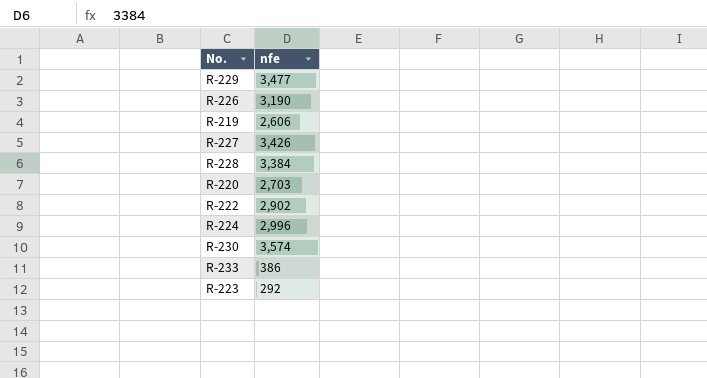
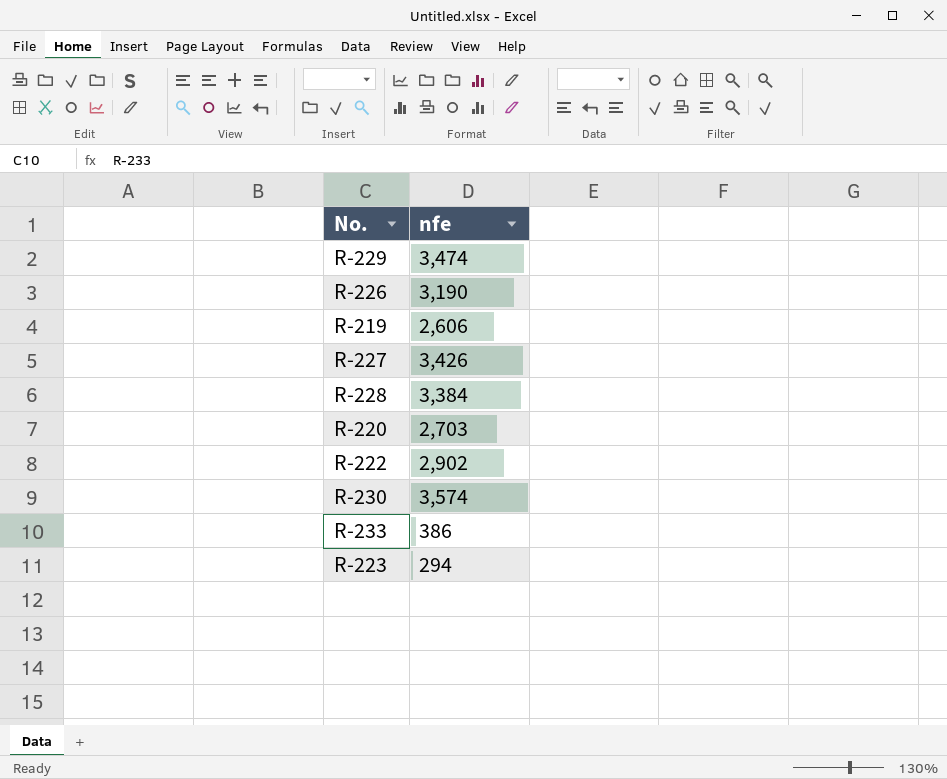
row R-224: 2,996 -> none
R-229 | nfe: 3,477 -> 3,474
R-223 | nfe: 292 -> 294

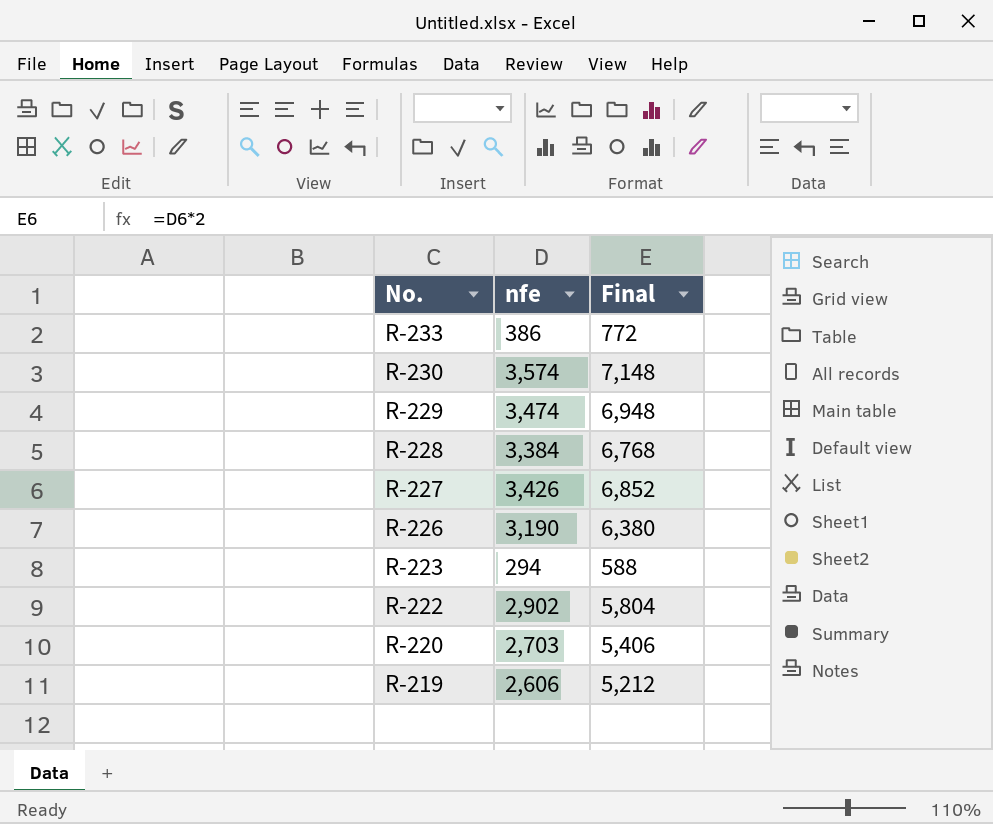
row order: none -> No. descending
column Final | formula: none -> [nfe] * 2

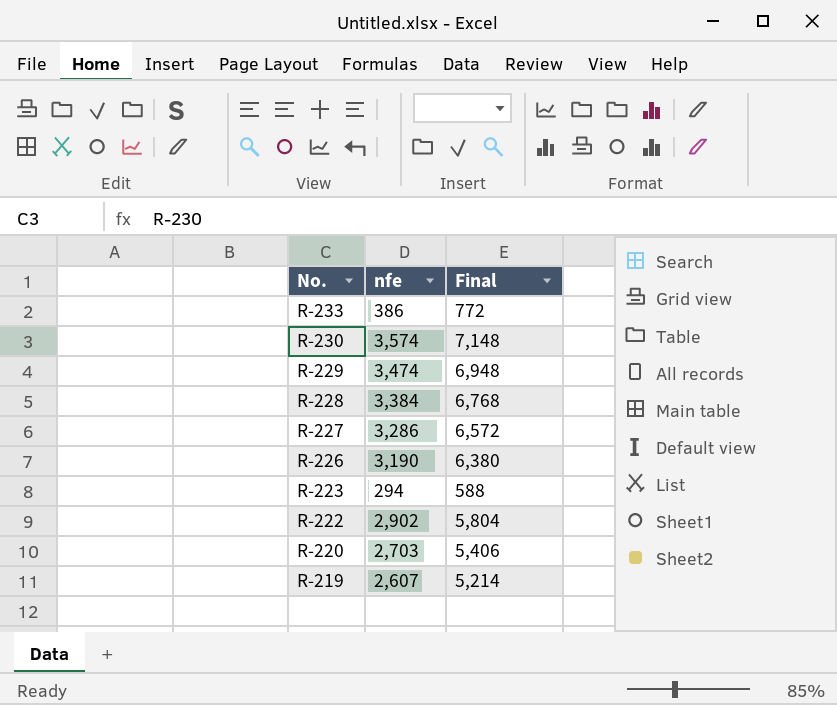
R-227 | nfe: 3,426 -> 3,286
R-227 | Final: 6,852 -> 6,572
R-219 | nfe: 2,606 -> 2,607
R-219 | Final: 5,212 -> 5,214

